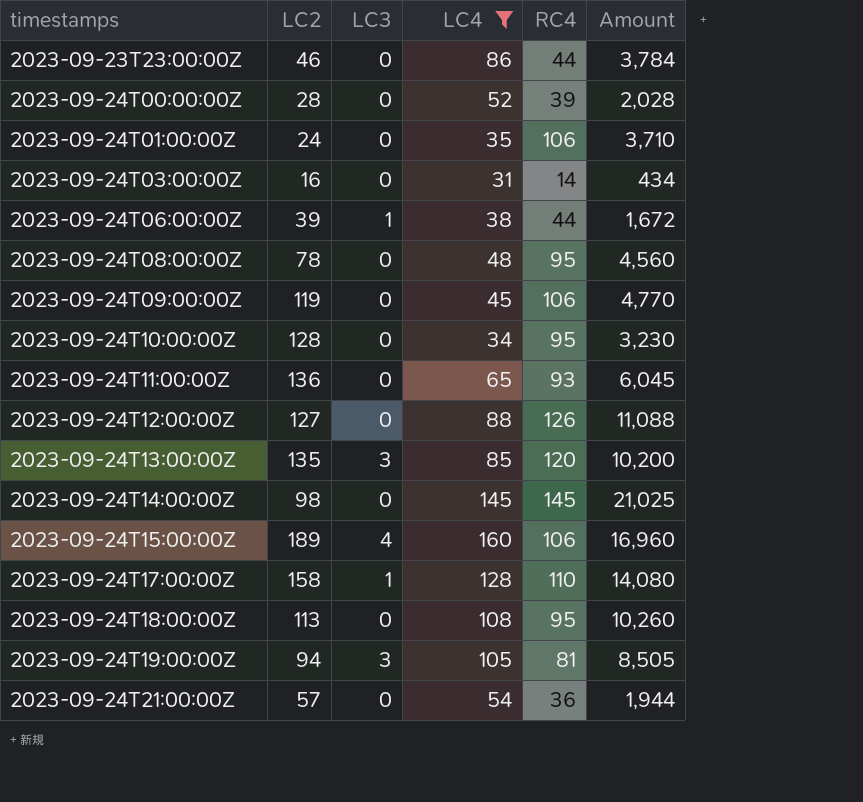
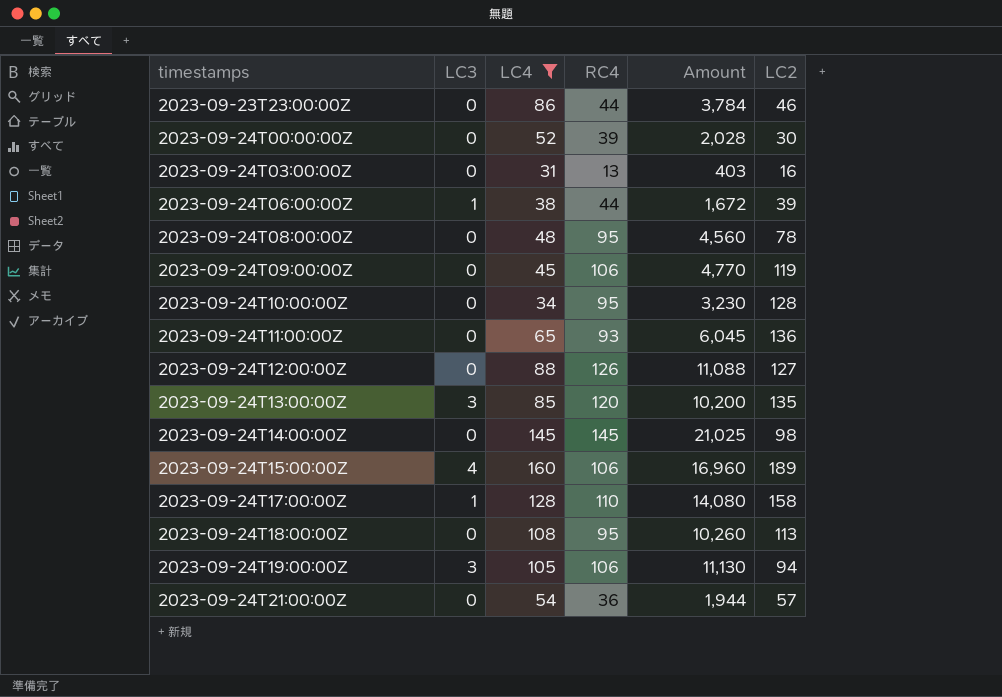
column LC2 | position: 2 -> 6
row 2023-09-24T01:00:00Z: 24 | 0 | 35 | 106 | 3,710 -> none
2023-09-24T00:00:00Z | LC2: 28 -> 30
2023-09-24T03:00:00Z | RC4: 14 -> 13
2023-09-24T03:00:00Z | Amount: 434 -> 403
2023-09-24T19:00:00Z | RC4: 81 -> 106
2023-09-24T19:00:00Z | Amount: 8,505 -> 11,130

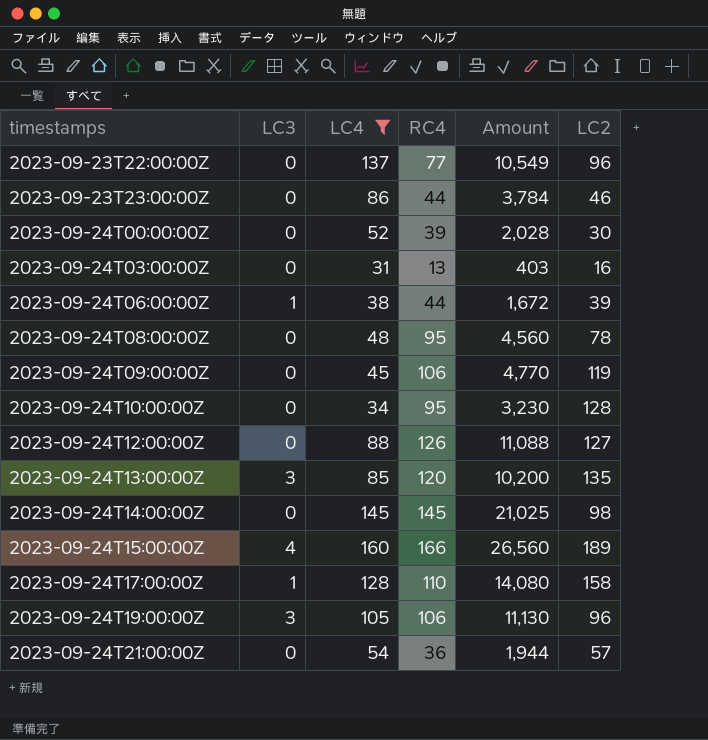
row 2023-09-24T11:00:00Z: 0 | 65 | 93 | 6,045 | 136 -> none
row 2023-09-24T18:00:00Z: 0 | 108 | 95 | 10,260 | 113 -> none
row 2023-09-23T22:00:00Z: none -> 0 | 137 | 77 | 10,549 | 96
2023-09-24T15:00:00Z | RC4: 106 -> 166
2023-09-24T15:00:00Z | Amount: 16,960 -> 26,560
2023-09-24T19:00:00Z | LC2: 94 -> 96

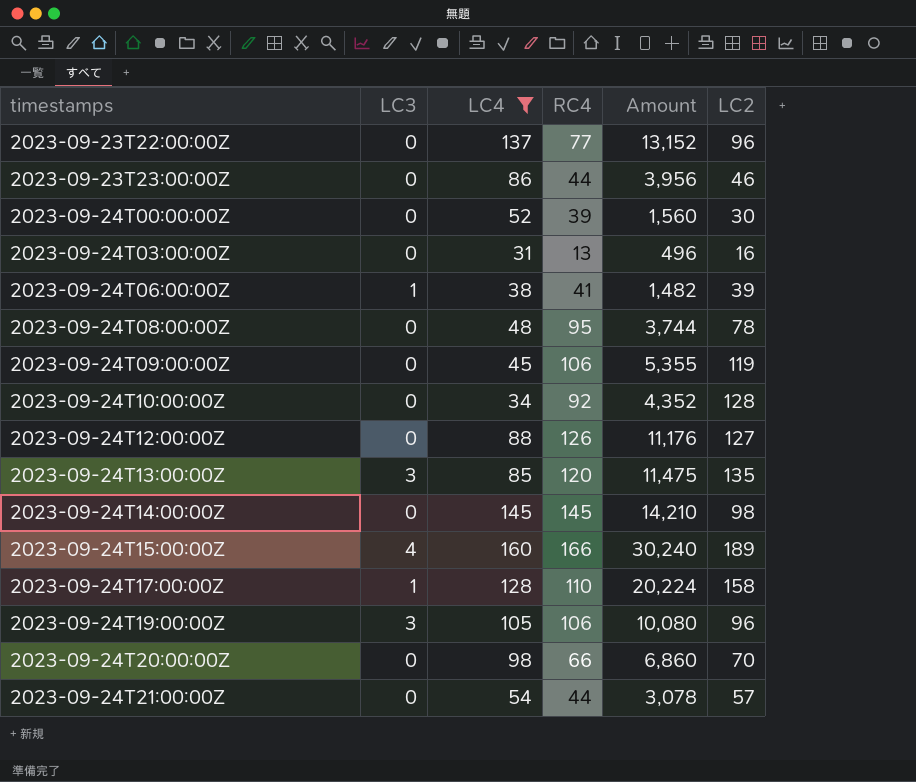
column Amount | formula: [LC4] * [RC4] -> [LC4] * [LC2]
2023-09-24T06:00:00Z | RC4: 44 -> 41
2023-09-24T10:00:00Z | RC4: 95 -> 92
row 2023-09-24T20:00:00Z: none -> 0 | 98 | 66 | 6,860 | 70
2023-09-24T21:00:00Z | RC4: 36 -> 44

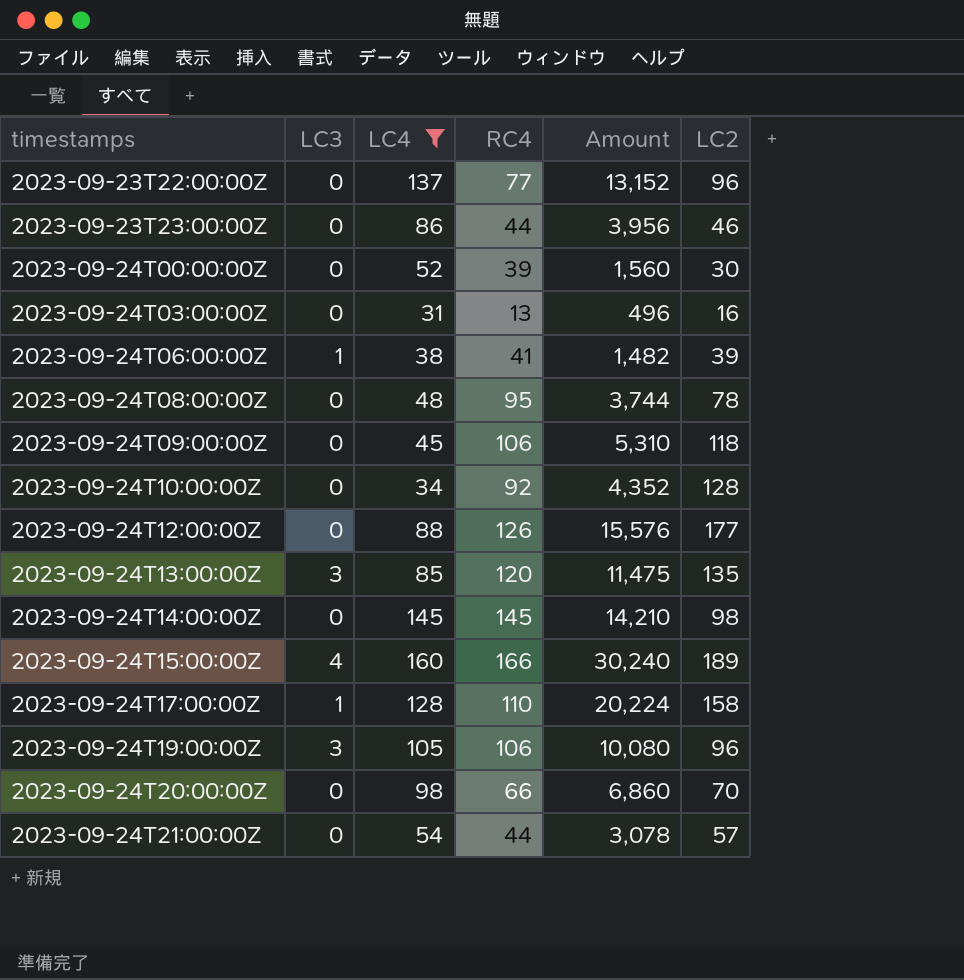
2023-09-24T09:00:00Z | Amount: 5,355 -> 5,310
2023-09-24T09:00:00Z | LC2: 119 -> 118
2023-09-24T12:00:00Z | Amount: 11,176 -> 15,576
2023-09-24T12:00:00Z | LC2: 127 -> 177

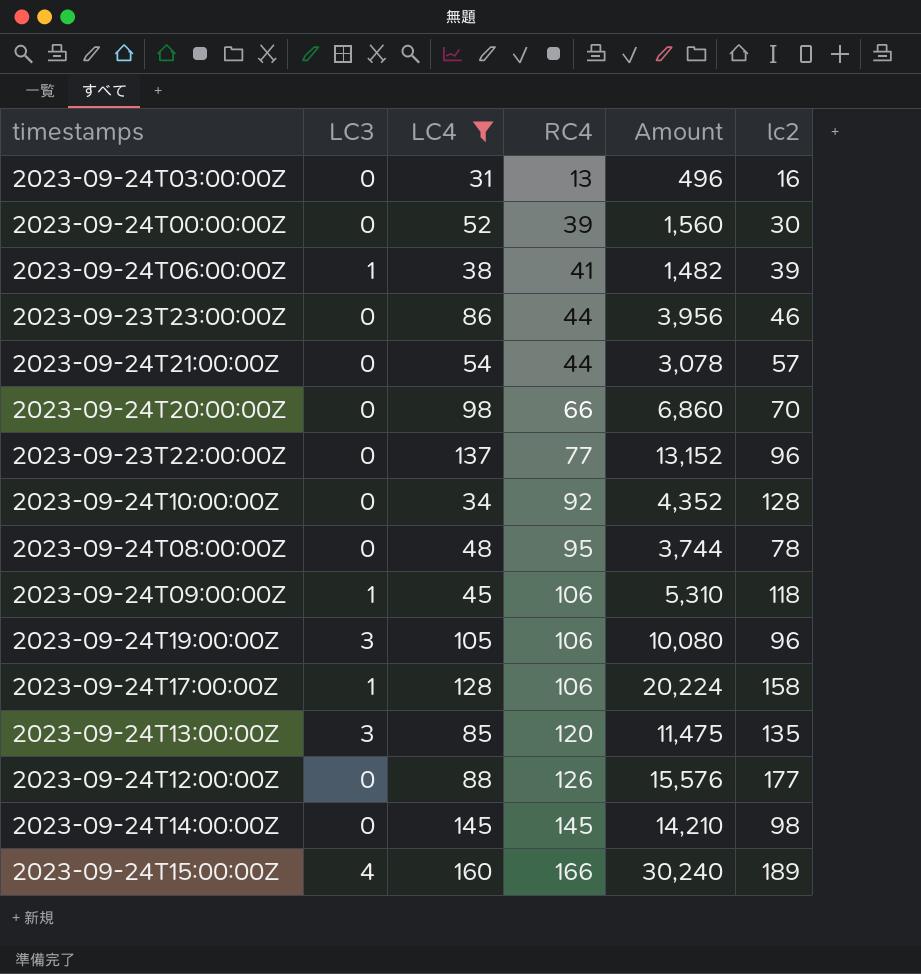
row order: timestamps ascending -> RC4 ascending
column name: LC2 -> lc2
2023-09-24T09:00:00Z | LC3: 0 -> 1
2023-09-24T17:00:00Z | RC4: 110 -> 106

